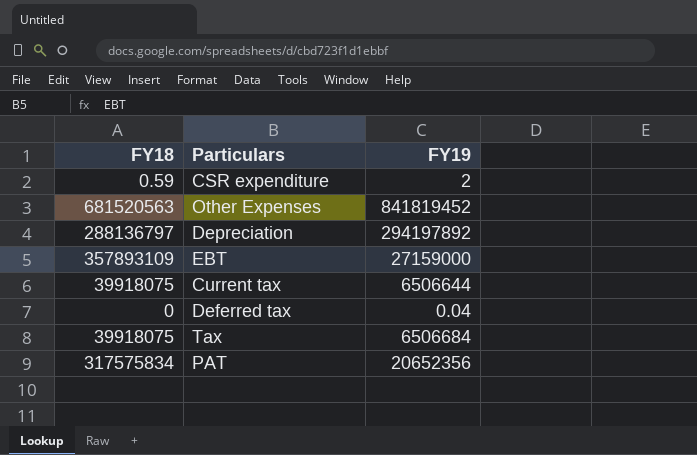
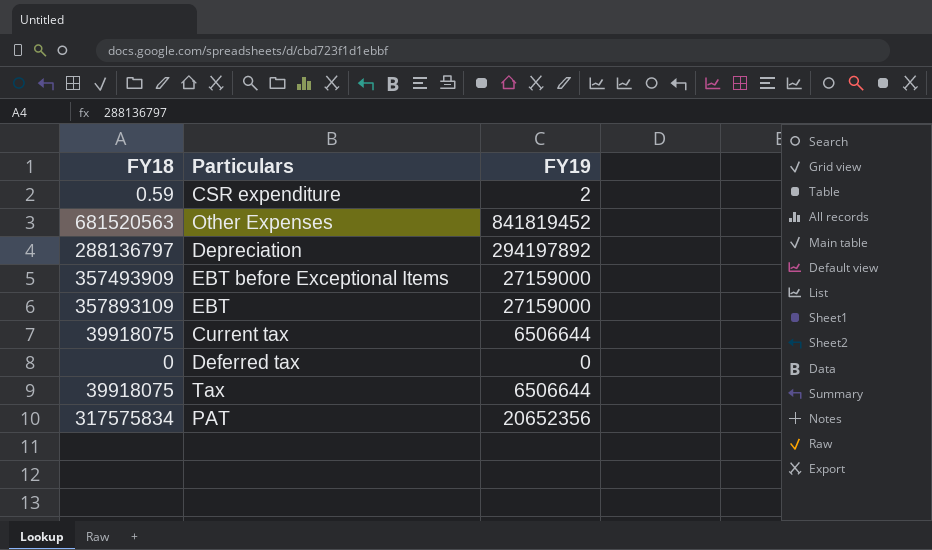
row EBT before Exceptional Items: none -> 357493909 | 27159000
Deferred tax | FY19: 0.04 -> 0
Tax | FY19: 6506684 -> 6506644

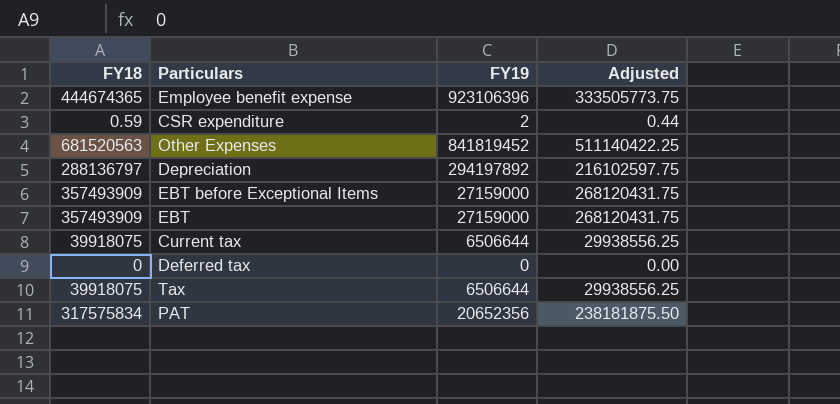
column Adjusted | formula: none -> [FY18] * 0.75
row Employee benefit expense: none -> 444674365 | 923106396 | 333505773.75
EBT | FY18: 357893109 -> 357493909

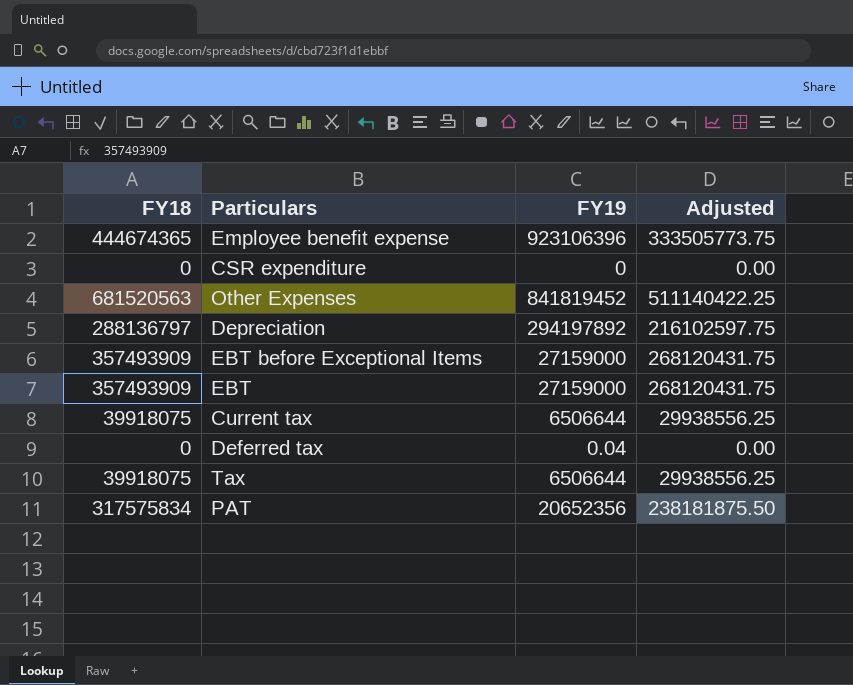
CSR expenditure | FY18: 0.59 -> 0
CSR expenditure | FY19: 2 -> 0
CSR expenditure | Adjusted: 0.44 -> 0.00
Deferred tax | FY19: 0 -> 0.04

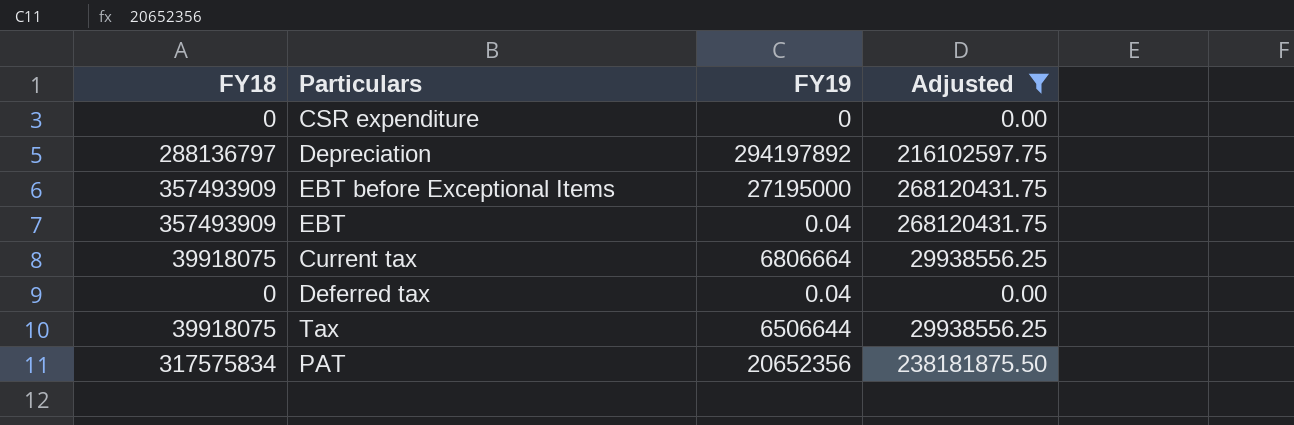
filter: none -> Adjusted <= 268120431.75
EBT before Exceptional Items | FY19: 27159000 -> 27195000
EBT | FY19: 27159000 -> 0.04
Current tax | FY19: 6506644 -> 6806664

